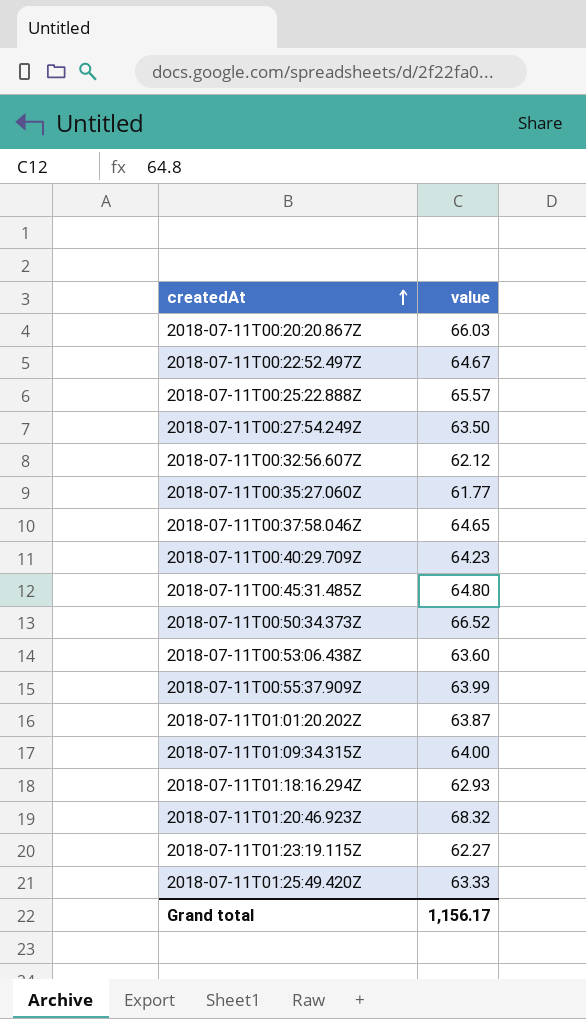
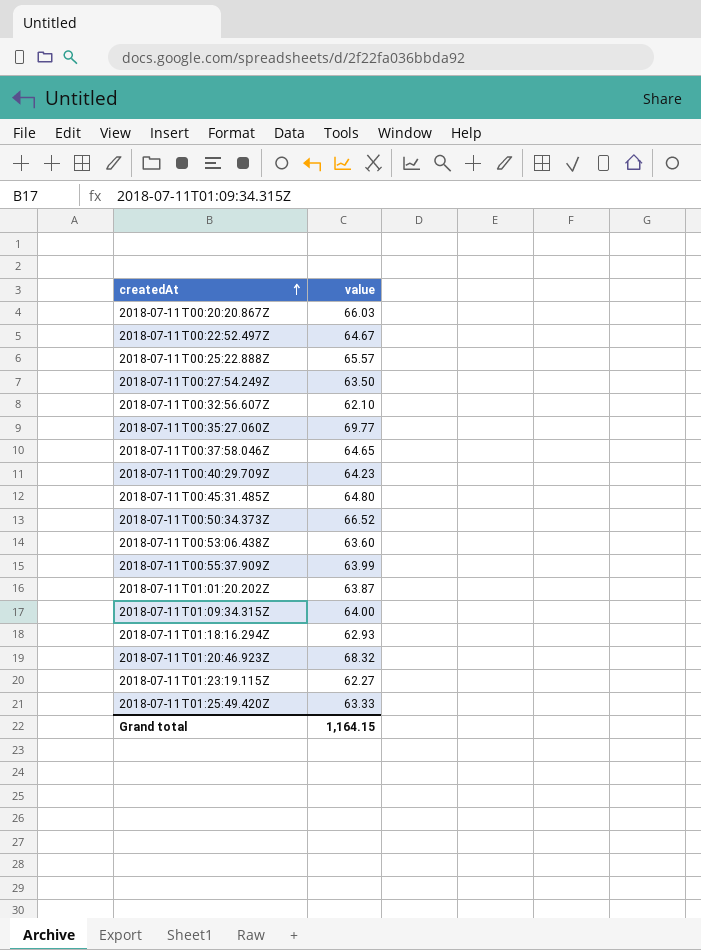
2018-07-11T00:32:56.607Z | value: 62.12 -> 62.10
2018-07-11T00:35:27.060Z | value: 61.77 -> 69.77
Grand total | value: 1,156.17 -> 1,164.15

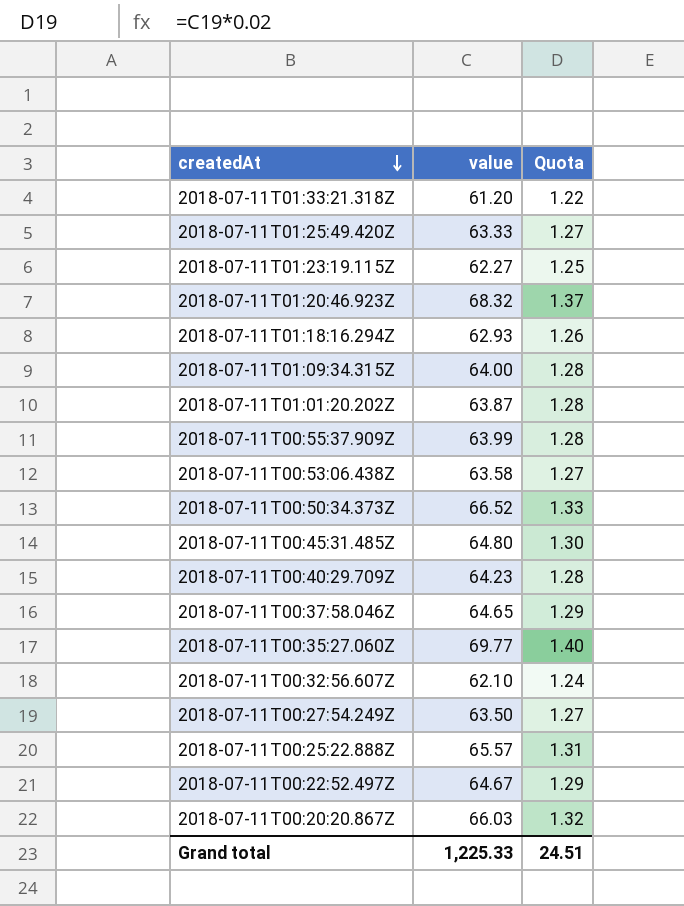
row order: createdAt ascending -> createdAt descending
column Quota | formula: none -> [value] * 0.02
row 2018-07-11T01:33:21.318Z: none -> 61.20 | 1.22
2018-07-11T00:53:06.438Z | value: 63.60 -> 63.58
Grand total | value: 1,164.15 -> 1,225.33

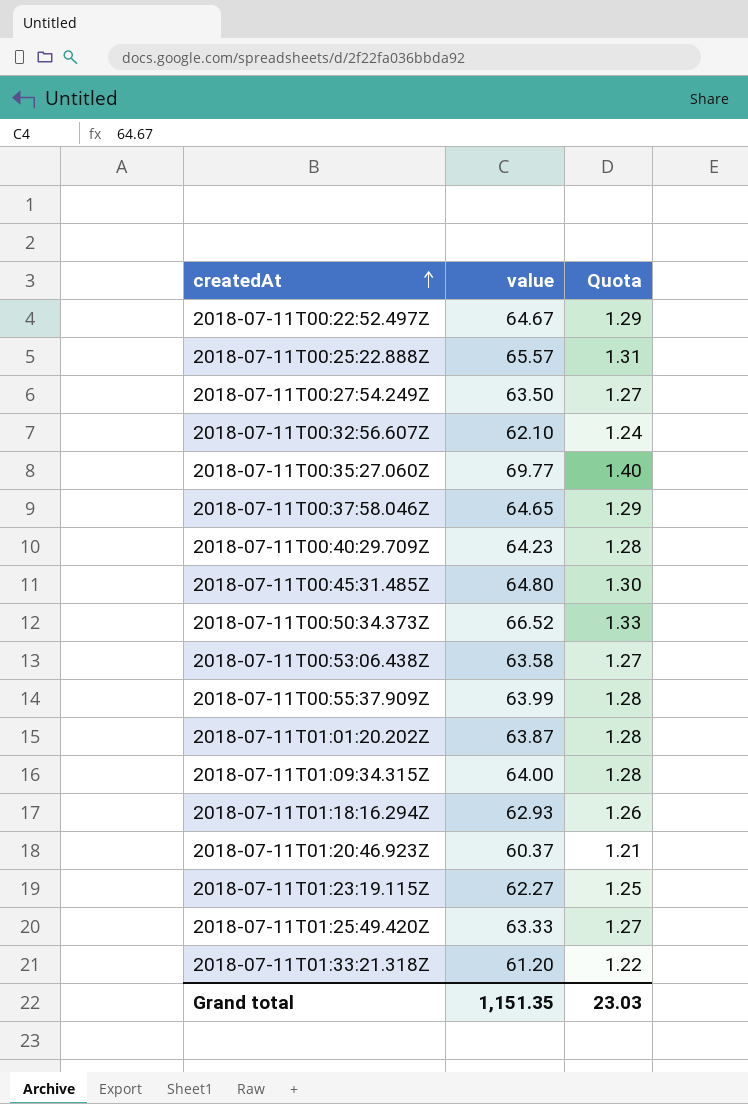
row order: createdAt descending -> createdAt ascending
row 2018-07-11T00:20:20.867Z: 66.03 | 1.32 -> none
2018-07-11T01:20:46.923Z | value: 68.32 -> 60.37
2018-07-11T01:20:46.923Z | Quota: 1.37 -> 1.21
Grand total | value: 1,225.33 -> 1,151.35
Grand total | Quota: 24.51 -> 23.03

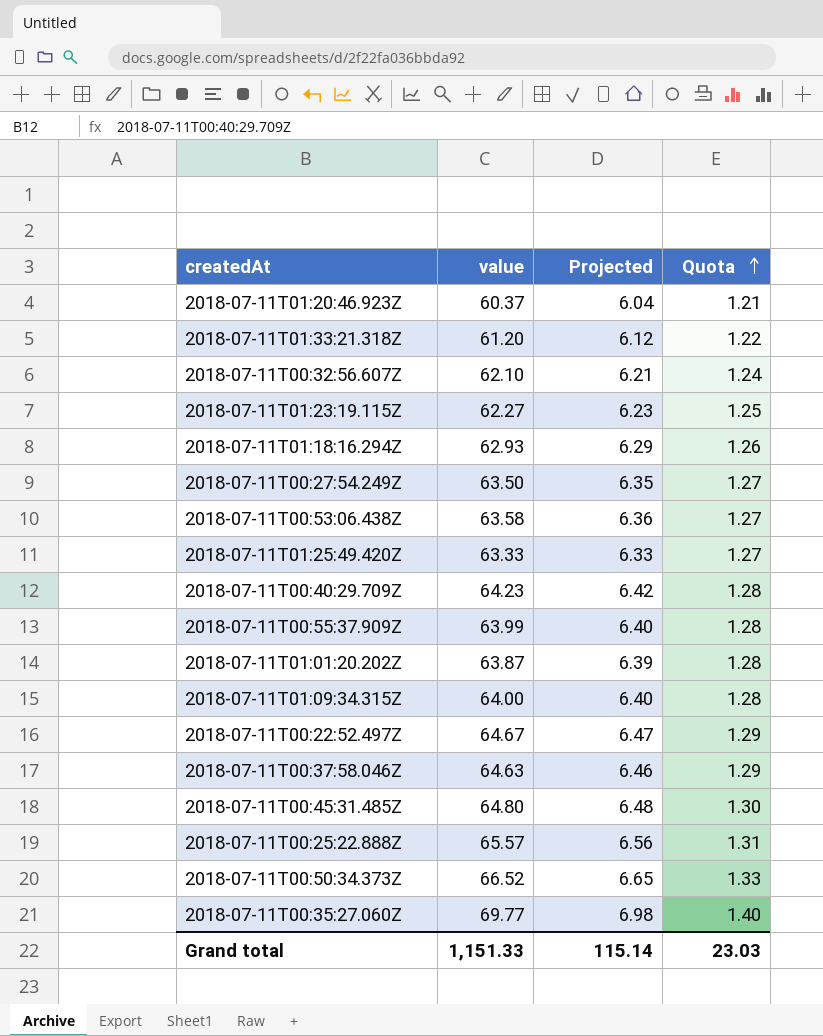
row order: createdAt ascending -> Quota ascending
column Projected | formula: none -> [value] * 0.1
2018-07-11T00:37:58.046Z | value: 64.65 -> 64.63
Grand total | value: 1,151.35 -> 1,151.33

